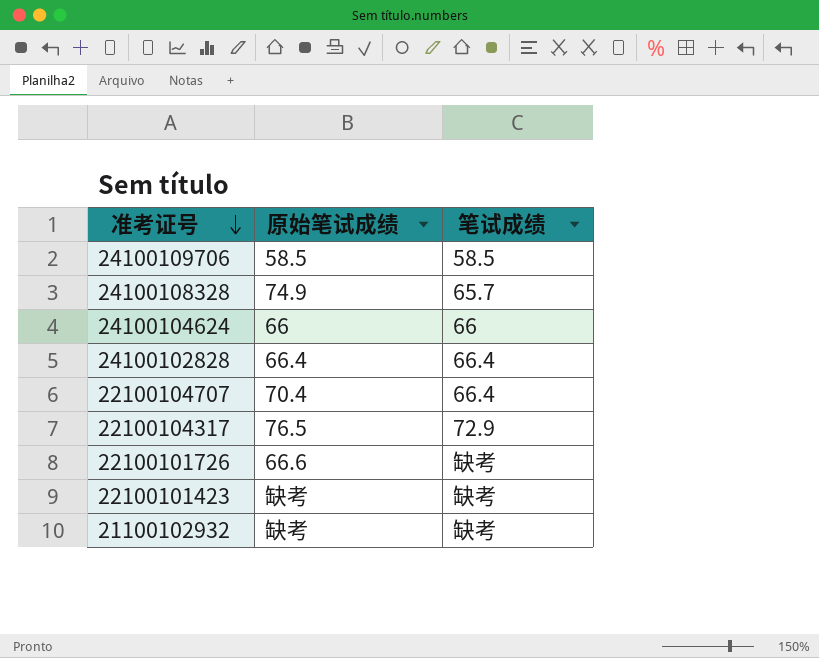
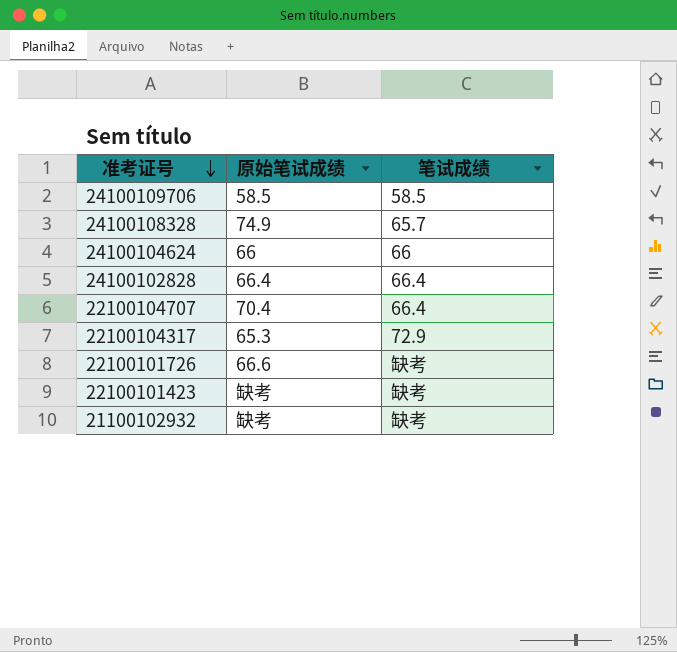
22100104317 | 原始笔试成绩: 76.5 -> 65.3

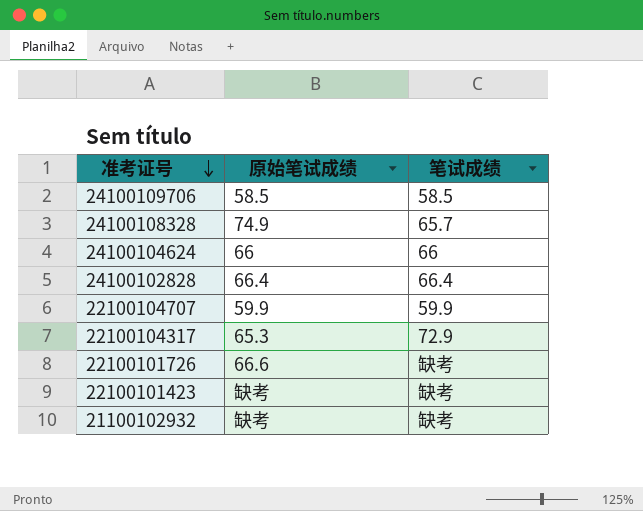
22100104707 | 原始笔试成绩: 70.4 -> 59.9
22100104707 | 笔试成绩: 66.4 -> 59.9

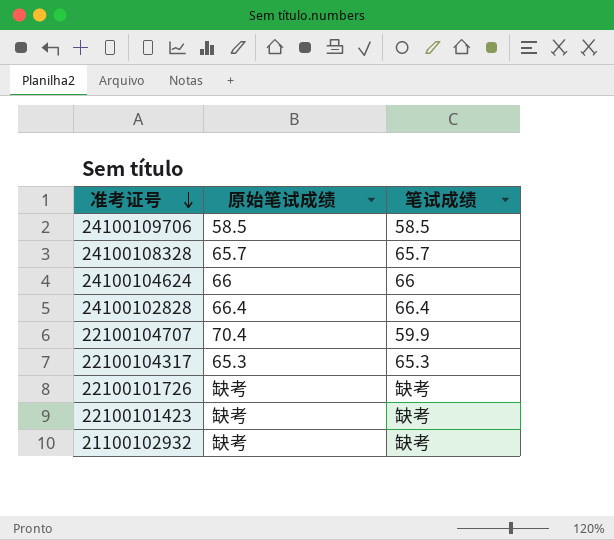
24100108328 | 原始笔试成绩: 74.9 -> 65.7
22100104707 | 原始笔试成绩: 59.9 -> 70.4
22100104317 | 笔试成绩: 72.9 -> 65.3
22100101726 | 原始笔试成绩: 66.6 -> 缺考

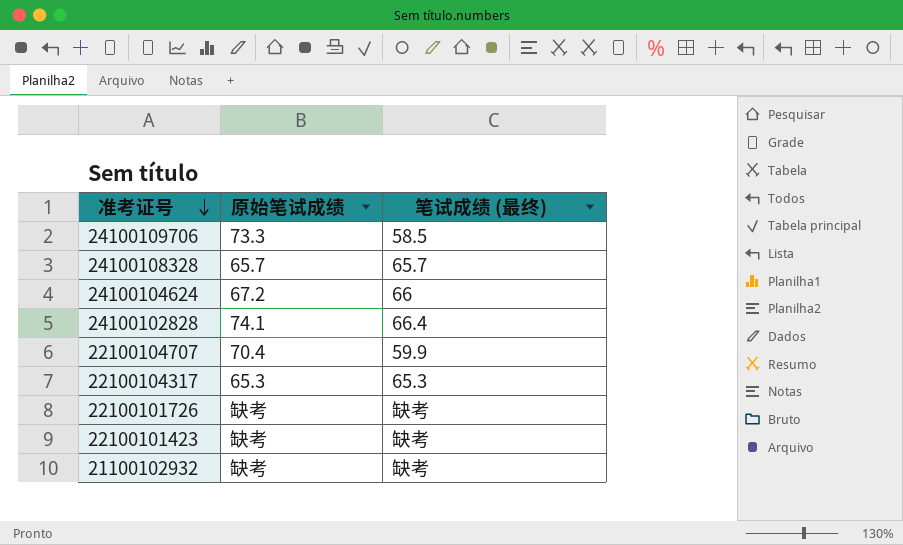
column name: 笔试成绩 -> 笔试成绩 (最终)
24100109706 | 原始笔试成绩: 58.5 -> 73.3
24100104624 | 原始笔试成绩: 66 -> 67.2
24100102828 | 原始笔试成绩: 66.4 -> 74.1

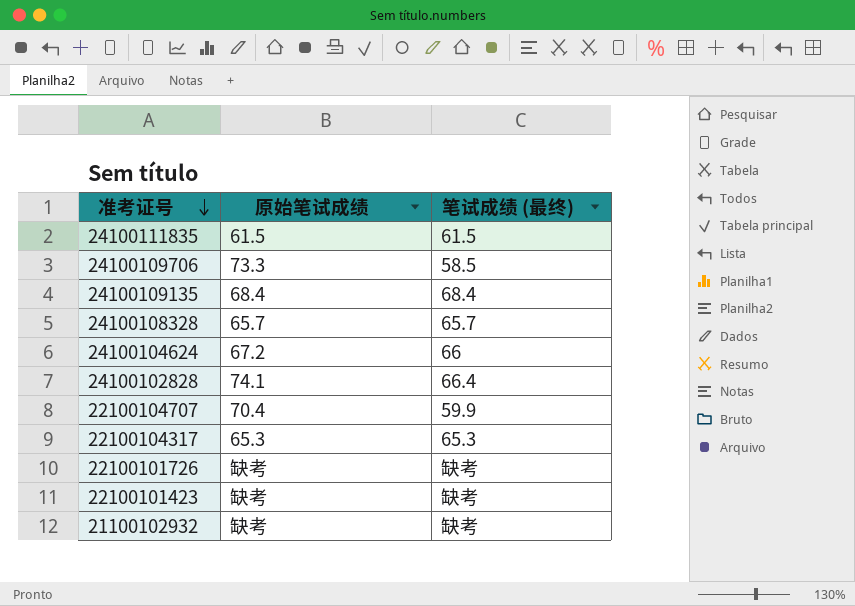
row 24100111835: none -> 61.5 | 61.5
row 24100109135: none -> 68.4 | 68.4

